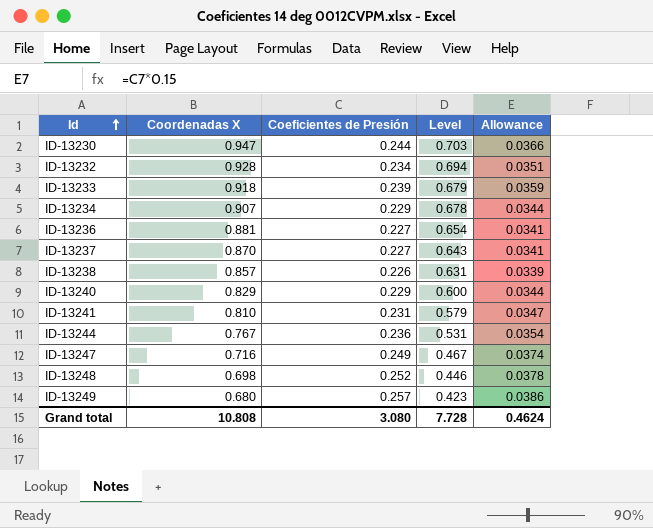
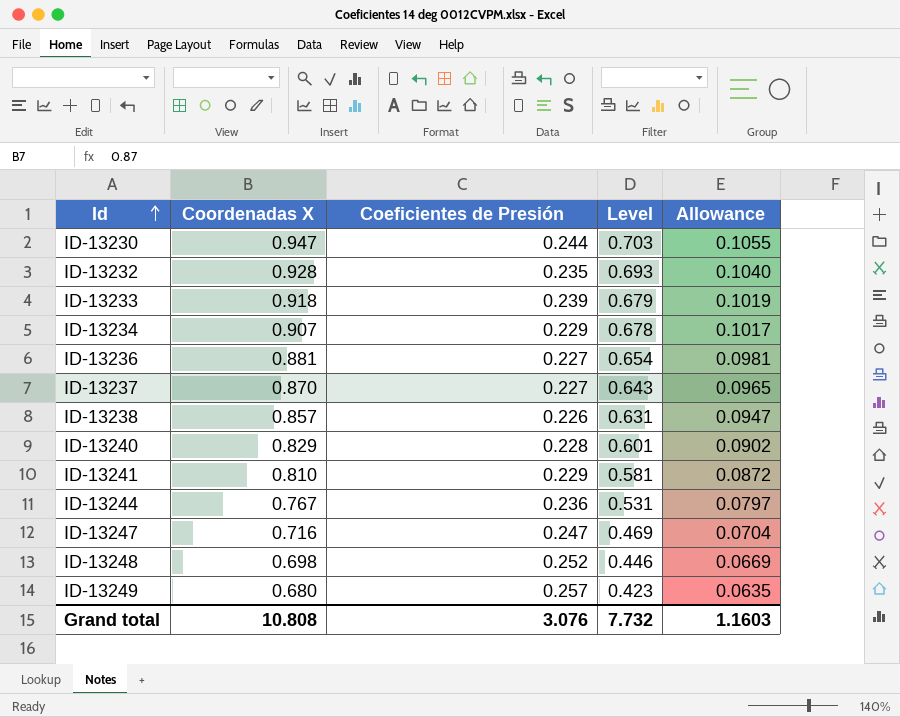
column Allowance | formula: [Coeficientes de Presión] * 0.15 -> [Level] * 0.15
ID-13232 | Coeficientes de Presión: 0.234 -> 0.235
ID-13232 | Level: 0.694 -> 0.693
ID-13240 | Coeficientes de Presión: 0.229 -> 0.228
ID-13240 | Level: 0.600 -> 0.601
ID-13241 | Coeficientes de Presión: 0.231 -> 0.229
ID-13241 | Level: 0.579 -> 0.581
ID-13247 | Coeficientes de Presión: 0.249 -> 0.247
ID-13247 | Level: 0.467 -> 0.469
Grand total | Coeficientes de Presión: 3.080 -> 3.076
Grand total | Level: 7.728 -> 7.732
Grand total | Allowance: 0.4624 -> 1.1603

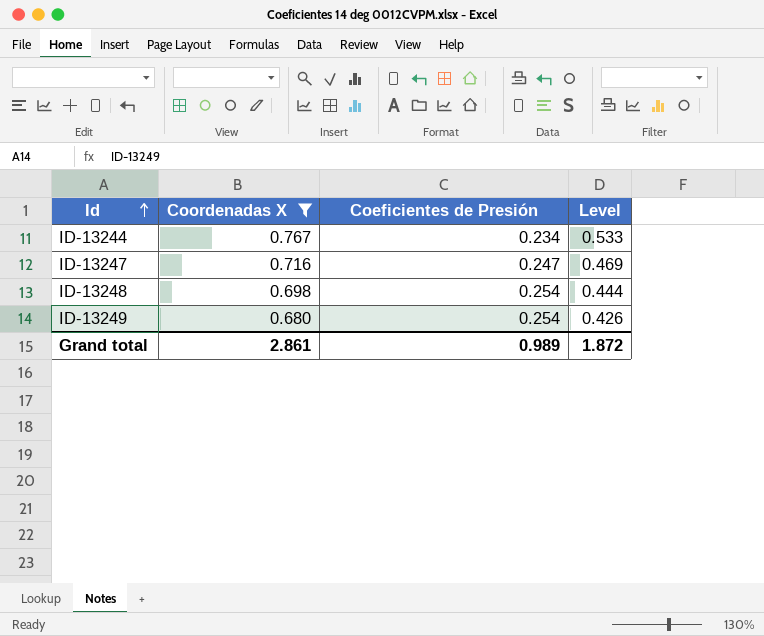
filter: none -> Coordenadas X <= 0.767
column Allowance | formula: [Level] * 0.15 -> none
ID-13244 | Coeficientes de Presión: 0.236 -> 0.234
ID-13244 | Level: 0.531 -> 0.533
ID-13248 | Coeficientes de Presión: 0.252 -> 0.254
ID-13248 | Level: 0.446 -> 0.444
ID-13249 | Coeficientes de Presión: 0.257 -> 0.254
ID-13249 | Level: 0.423 -> 0.426
Grand total | Coordenadas X: 10.808 -> 2.861
Grand total | Coeficientes de Presión: 3.076 -> 0.989
Grand total | Level: 7.732 -> 1.872

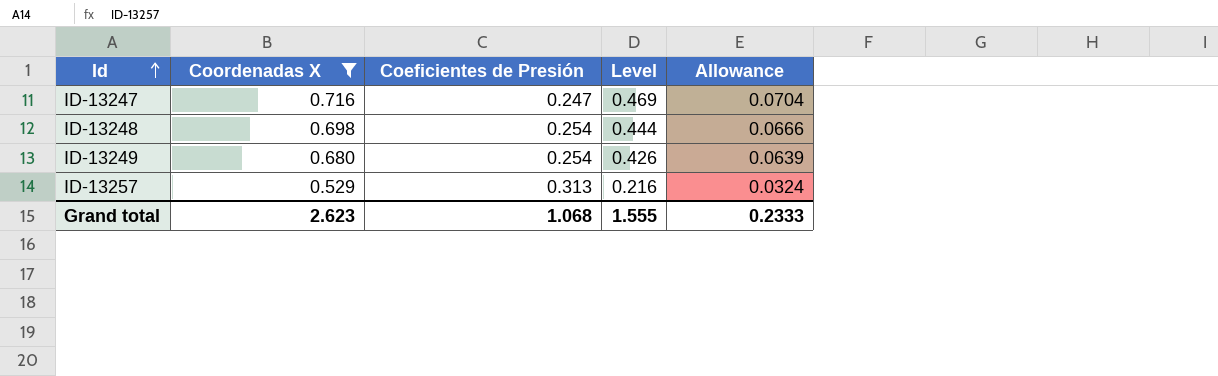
column Allowance | formula: none -> [Level] * 0.15
row ID-13244: 0.767 | 0.234 | 0.533 -> none
row ID-13257: none -> 0.529 | 0.313 | 0.216 | 0.0324
Grand total | Coordenadas X: 2.861 -> 2.623
Grand total | Coeficientes de Presión: 0.989 -> 1.068
Grand total | Level: 1.872 -> 1.555

